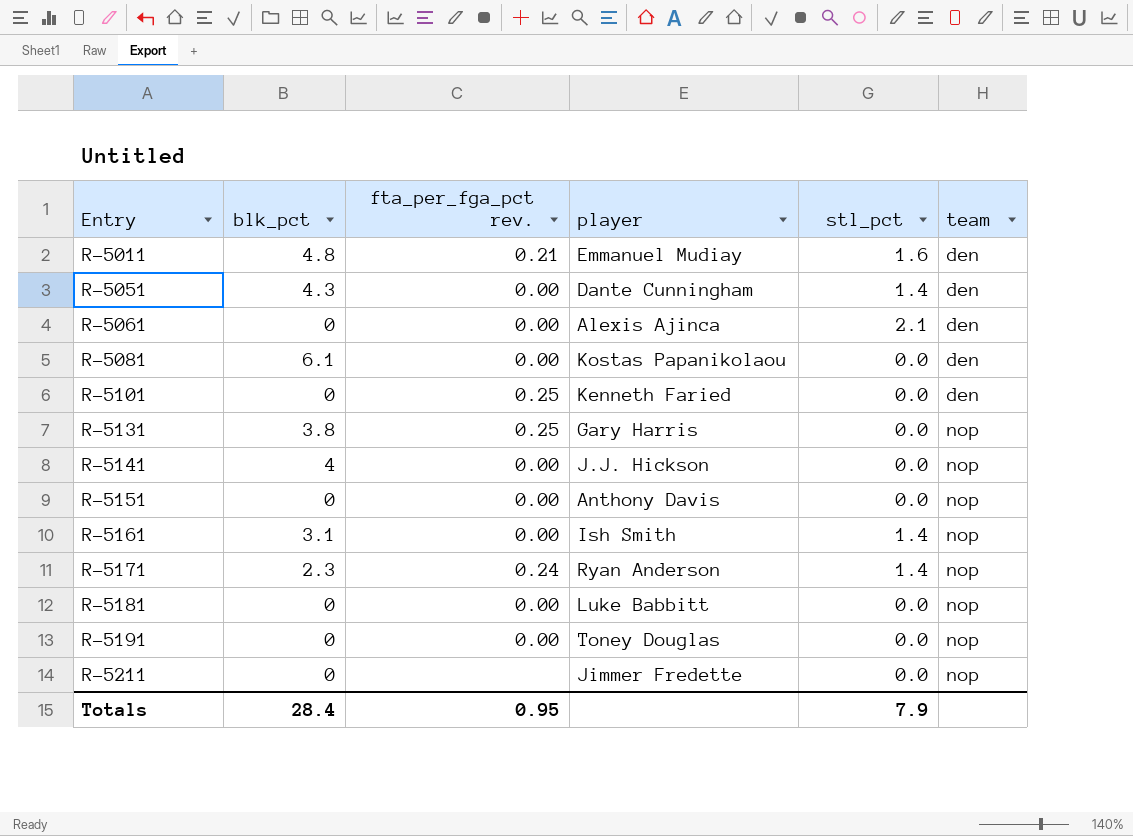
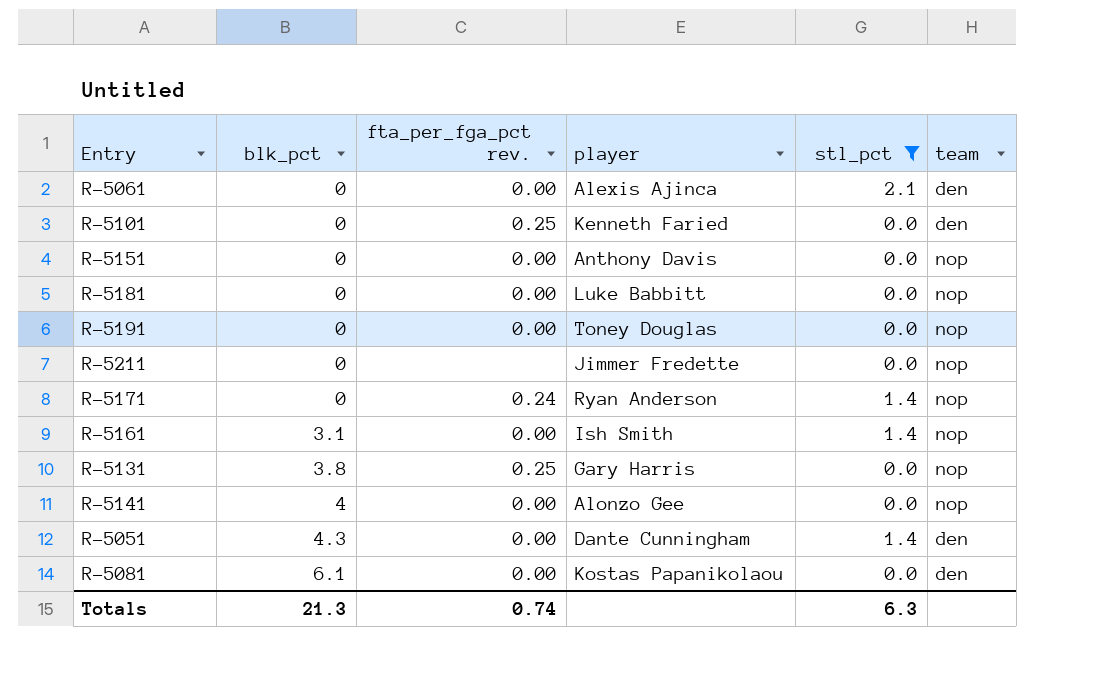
filter: none -> stl_pct != 1.6
row order: Entry ascending -> blk_pct ascending
R-5171 | blk_pct: 2.3 -> 0
R-5141 | player: J.J. Hickson -> Alonzo Gee
Totals | blk_pct: 28.4 -> 21.3
Totals | fta_per_fga_pct rev.: 0.95 -> 0.74
Totals | stl_pct: 7.9 -> 6.3

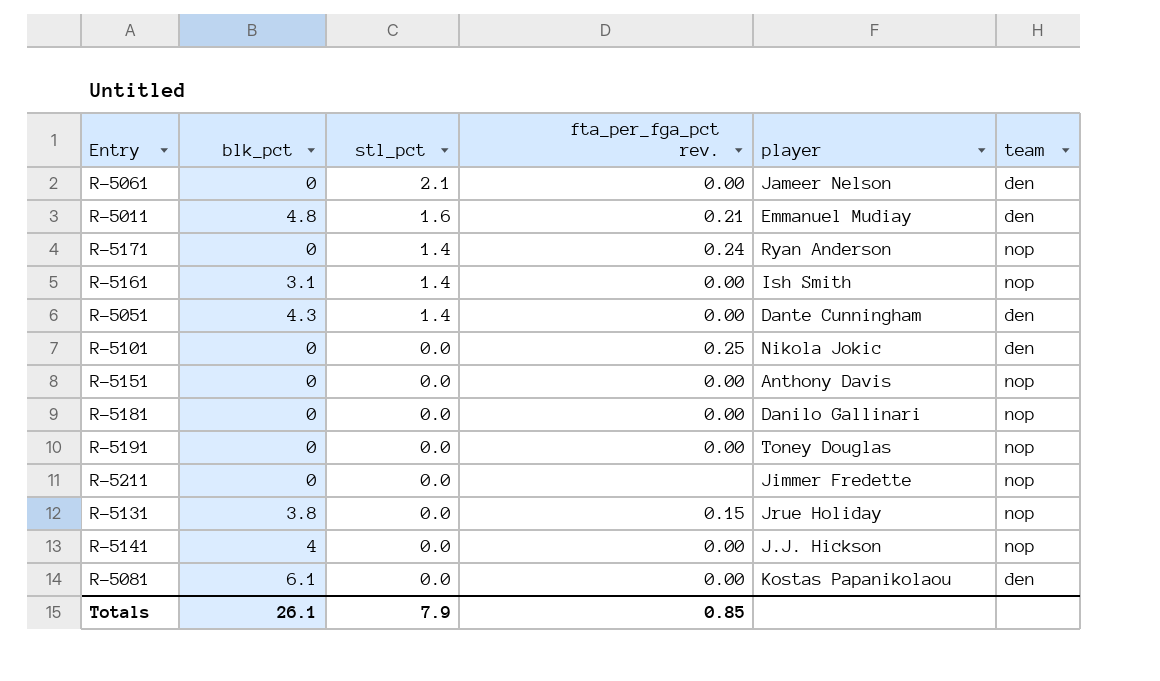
filter: stl_pct != 1.6 -> none
row order: blk_pct ascending -> stl_pct descending
column stl_pct | position: 5 -> 3
R-5061 | player: Alexis Ajinca -> Jameer Nelson
R-5101 | player: Kenneth Faried -> Nikola Jokic
R-5181 | player: Luke Babbitt -> Danilo Gallinari
R-5131 | fta_per_fga_pct rev.: 0.25 -> 0.15
R-5131 | player: Gary Harris -> Jrue Holiday
R-5141 | player: Alonzo Gee -> J.J. Hickson
Totals | blk_pct: 21.3 -> 26.1
Totals | stl_pct: 6.3 -> 7.9
Totals | fta_per_fga_pct rev.: 0.74 -> 0.85

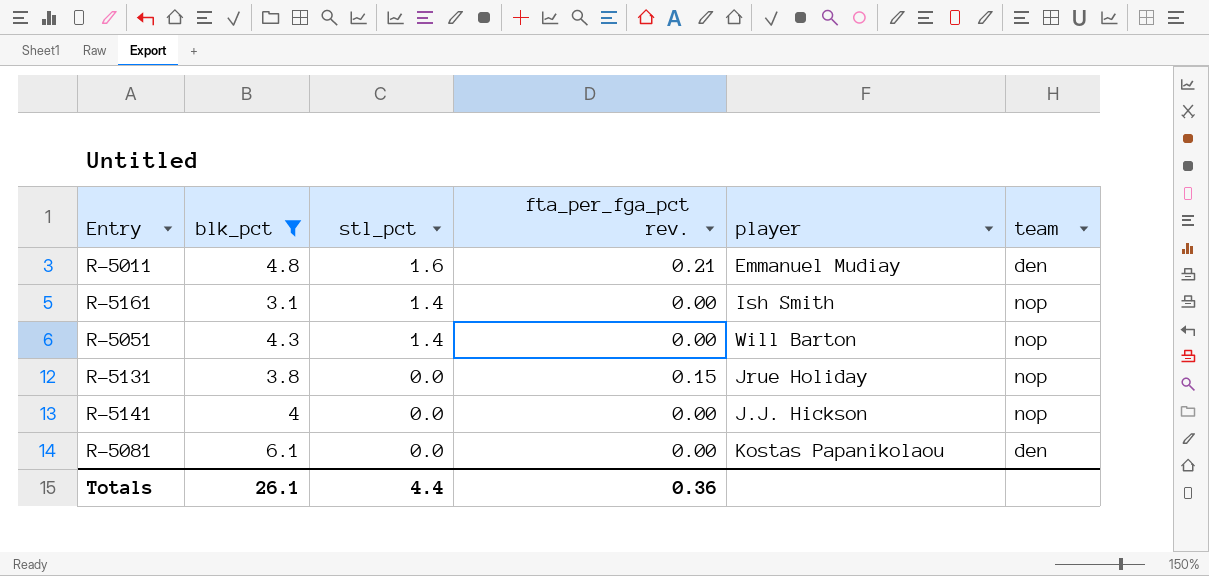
filter: none -> blk_pct != 0
R-5051 | player: Dante Cunningham -> Will Barton
R-5051 | team: den -> nop
Totals | stl_pct: 7.9 -> 4.4
Totals | fta_per_fga_pct rev.: 0.85 -> 0.36

